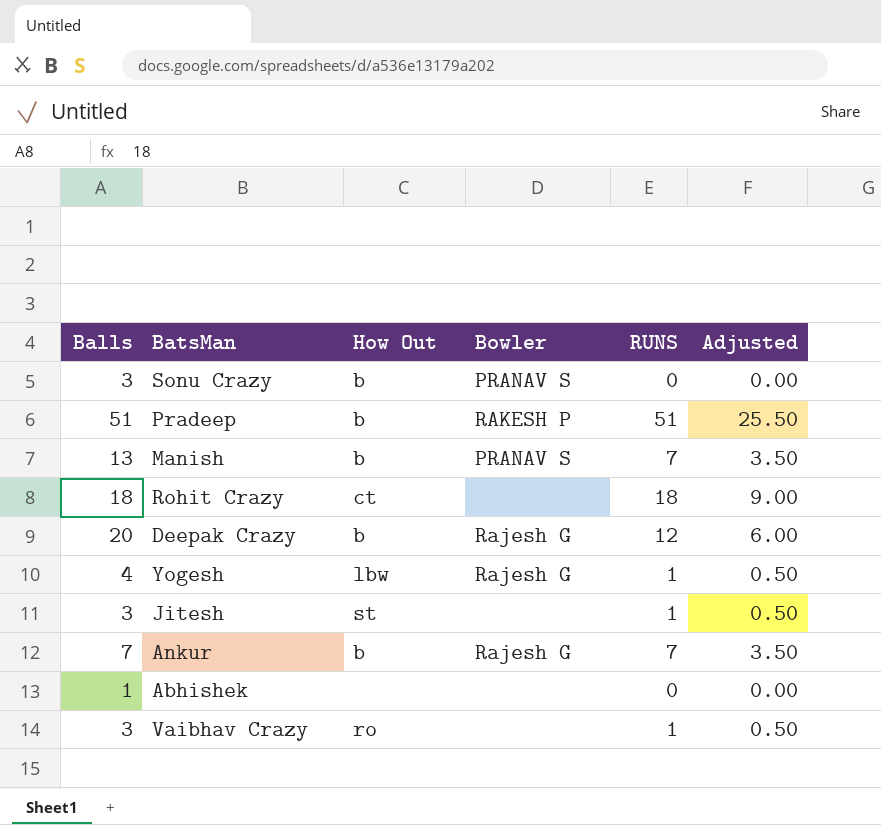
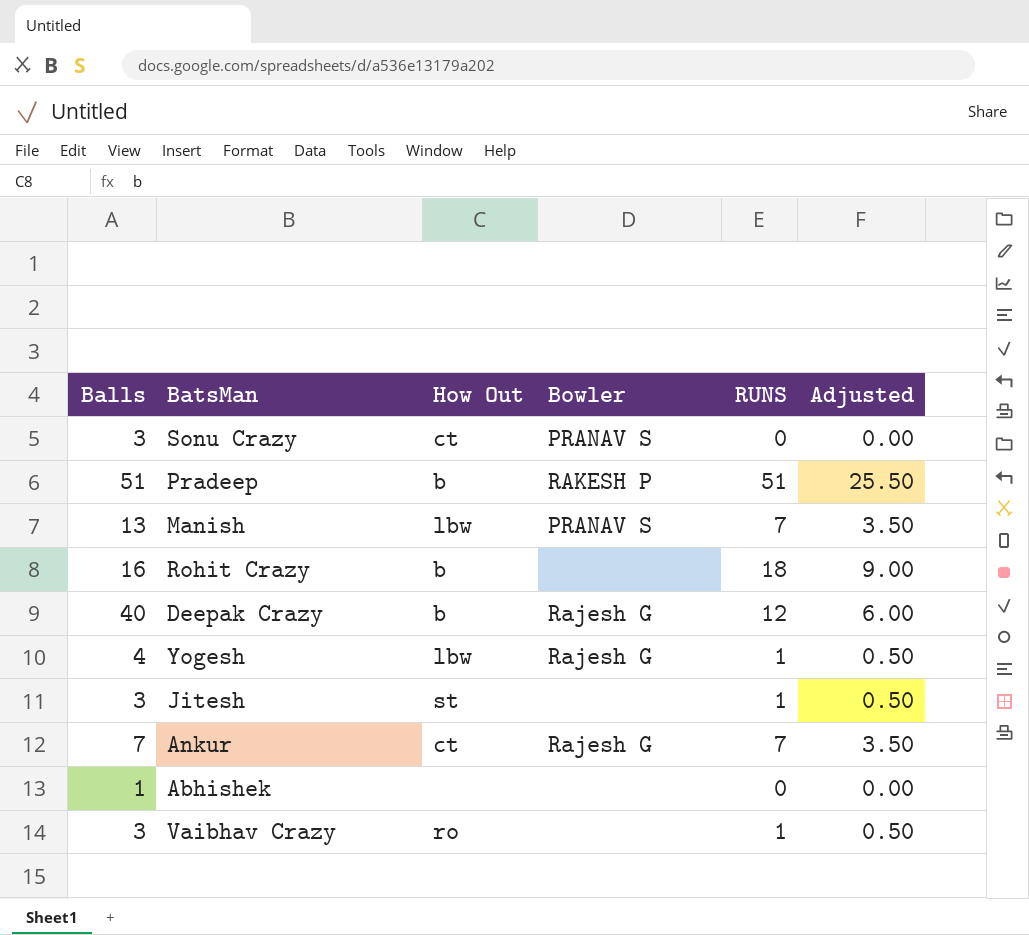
Sonu Crazy | How Out: b -> ct
Manish | How Out: b -> lbw
Rohit Crazy | Balls: 18 -> 16
Rohit Crazy | How Out: ct -> b
Deepak Crazy | Balls: 20 -> 40
Ankur | How Out: b -> ct

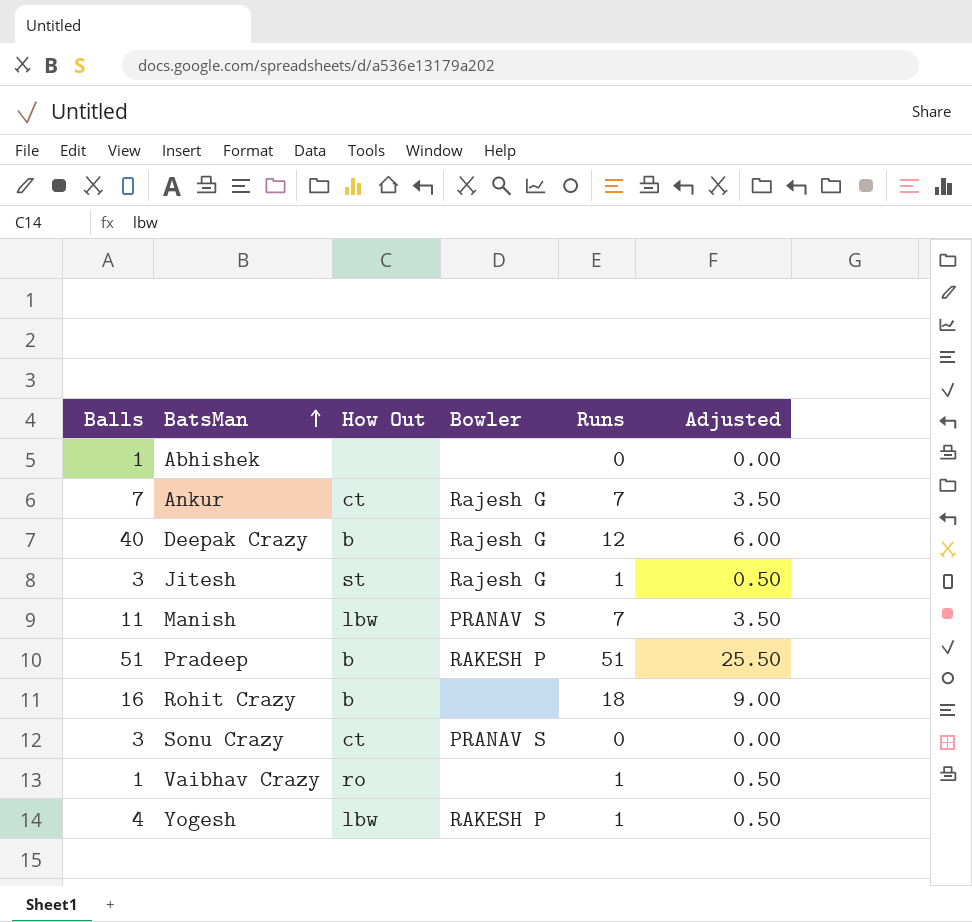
row order: none -> BatsMan ascending
column name: RUNS -> Runs
Jitesh | Bowler: none -> Rajesh G
Manish | Balls: 13 -> 11
Vaibhav Crazy | Balls: 3 -> 1
Yogesh | Bowler: Rajesh G -> RAKESH P

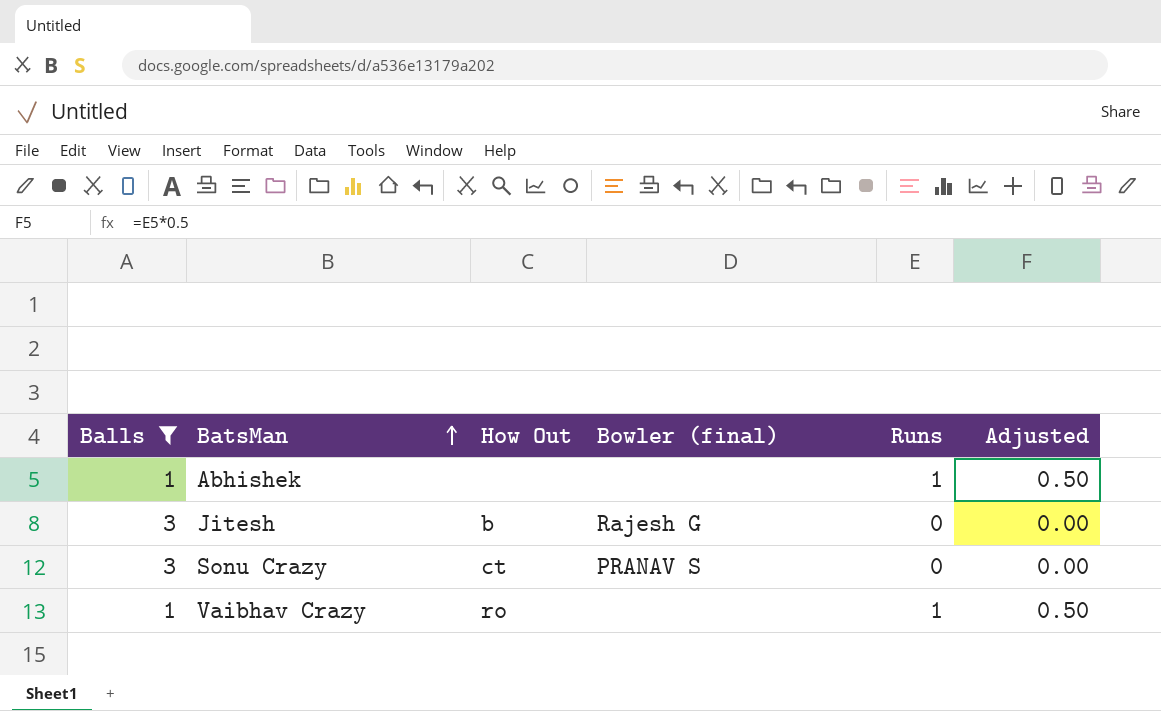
filter: none -> Balls <= 3
column name: Bowler -> Bowler (final)
Abhishek | Runs: 0 -> 1
Abhishek | Adjusted: 0.00 -> 0.50
Jitesh | How Out: st -> b
Jitesh | Runs: 1 -> 0
Jitesh | Adjusted: 0.50 -> 0.00

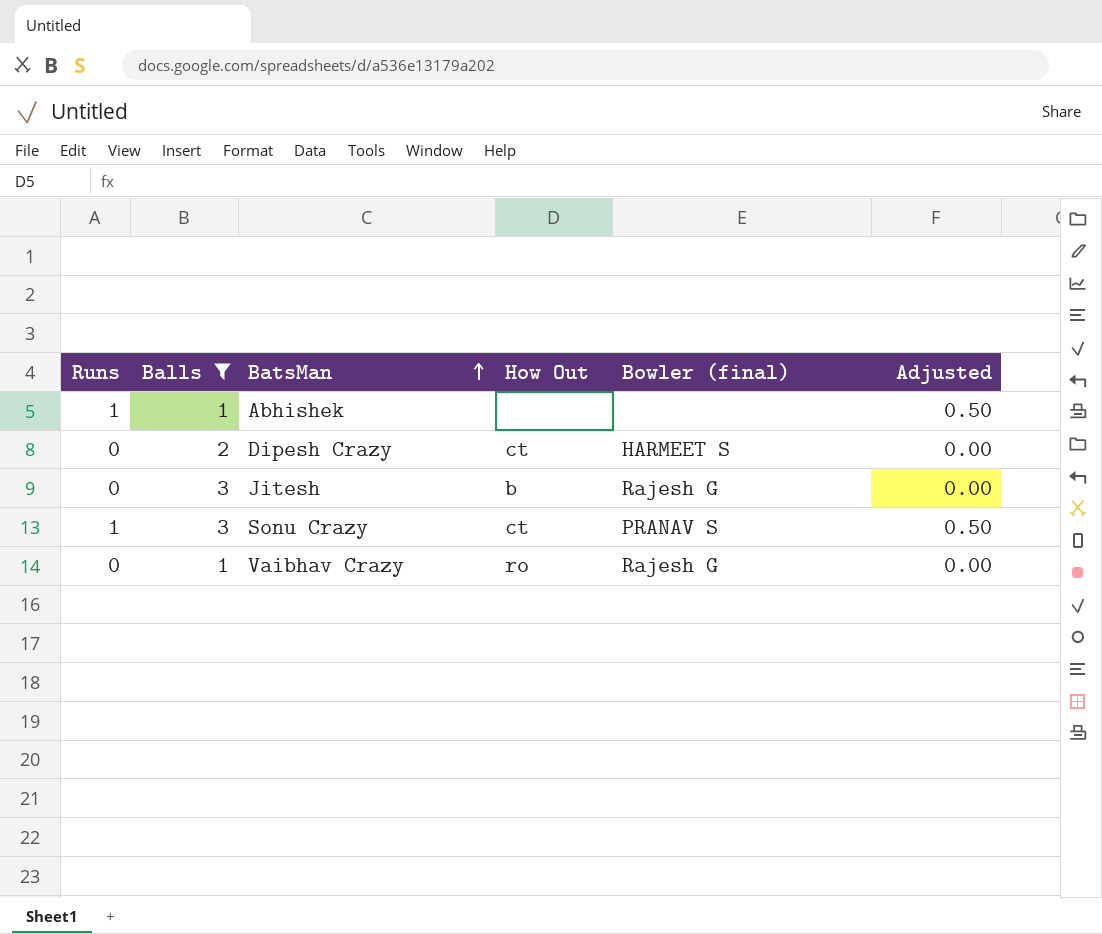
column Runs | position: 5 -> 1
row Dipesh Crazy: none -> 0 | 2 | ct | HARMEET S | 0.00
Sonu Crazy | Runs: 0 -> 1
Sonu Crazy | Adjusted: 0.00 -> 0.50
Vaibhav Crazy | Runs: 1 -> 0
Vaibhav Crazy | Bowler (final): none -> Rajesh G
Vaibhav Crazy | Adjusted: 0.50 -> 0.00

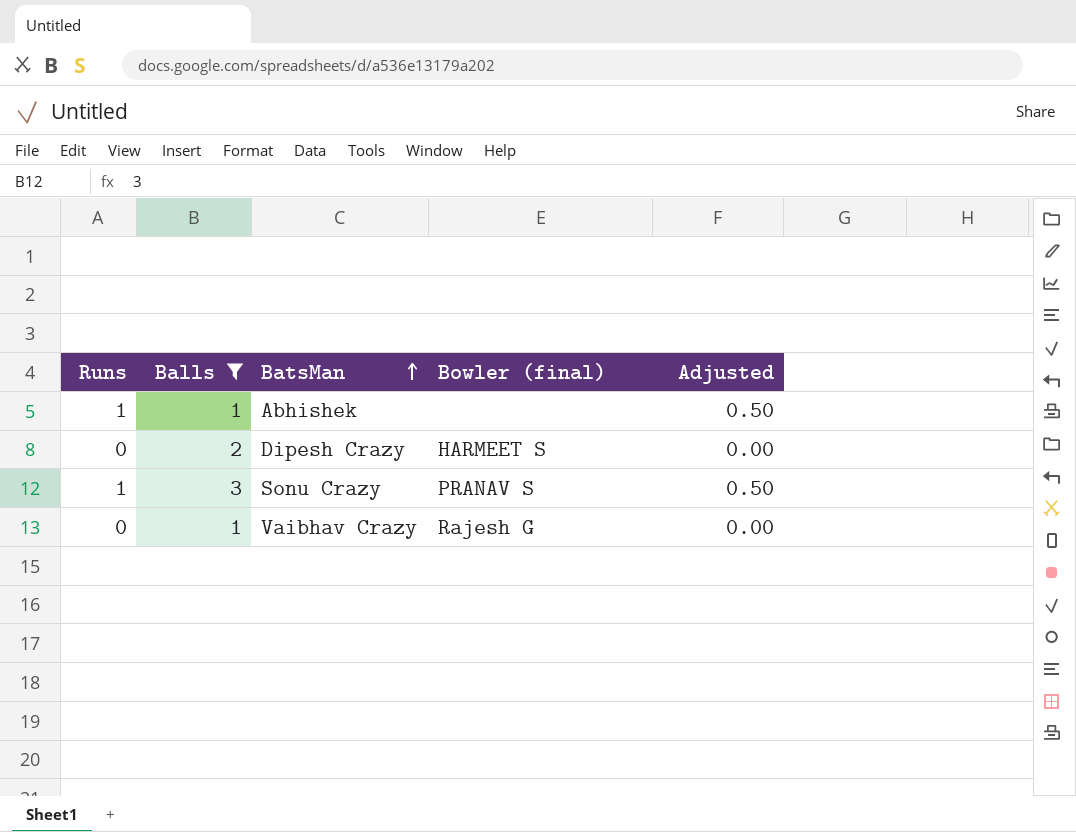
column How Out | position: 4 -> none
row Jitesh: 0 | 3 | b | Rajesh G | 0.00 -> none

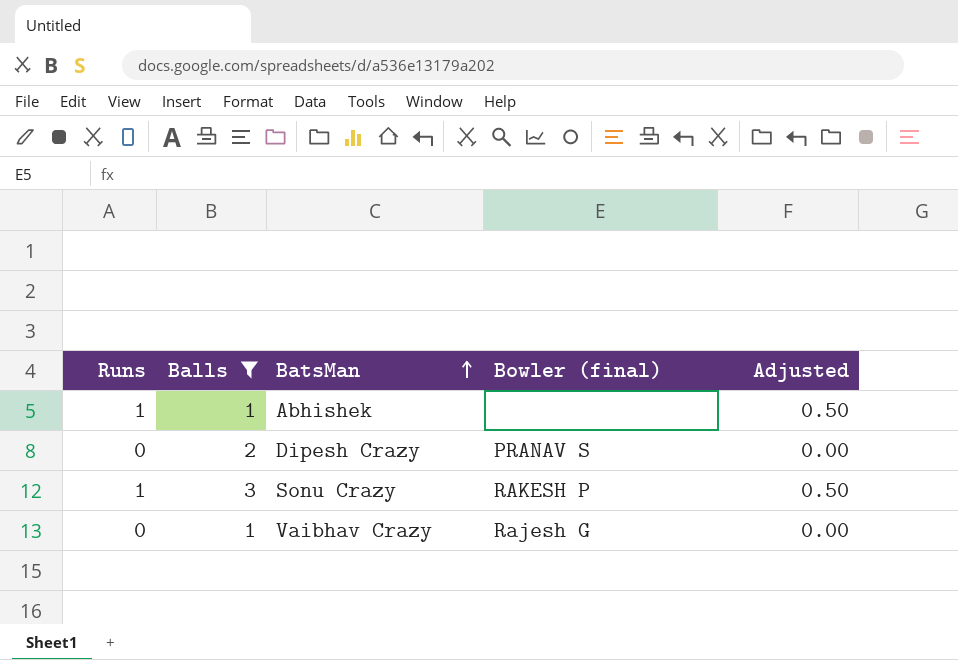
Dipesh Crazy | Bowler (final): HARMEET S -> PRANAV S
Sonu Crazy | Bowler (final): PRANAV S -> RAKESH P

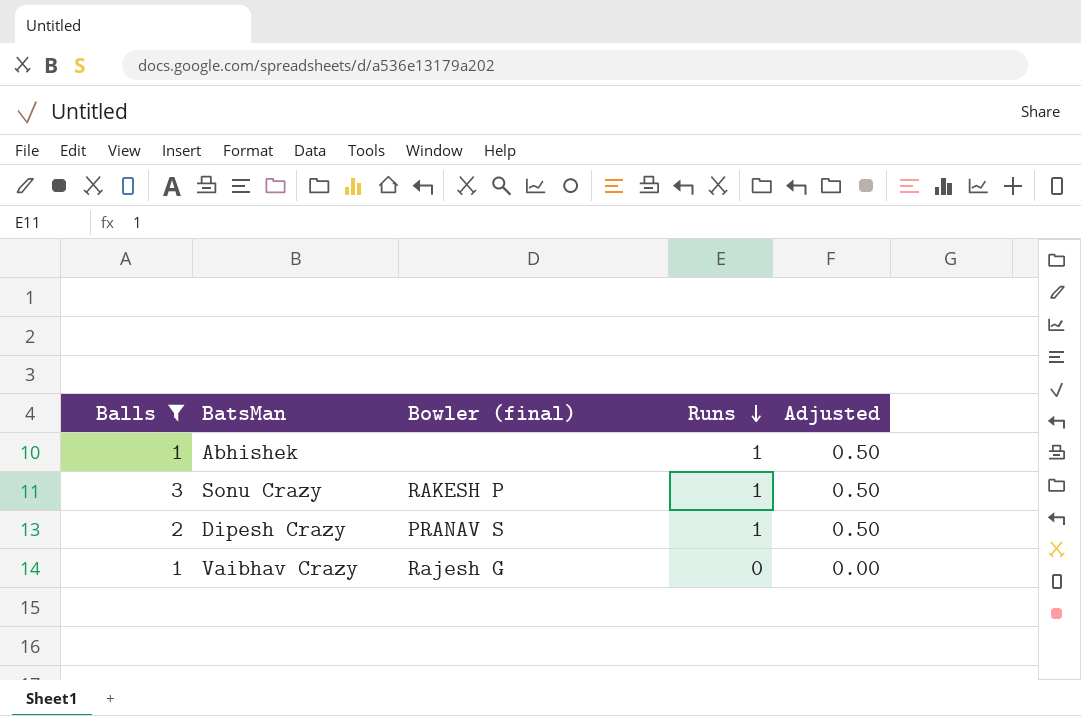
row order: BatsMan ascending -> Runs descending
column Runs | position: 1 -> 4
Dipesh Crazy | Runs: 0 -> 1
Dipesh Crazy | Adjusted: 0.00 -> 0.50

